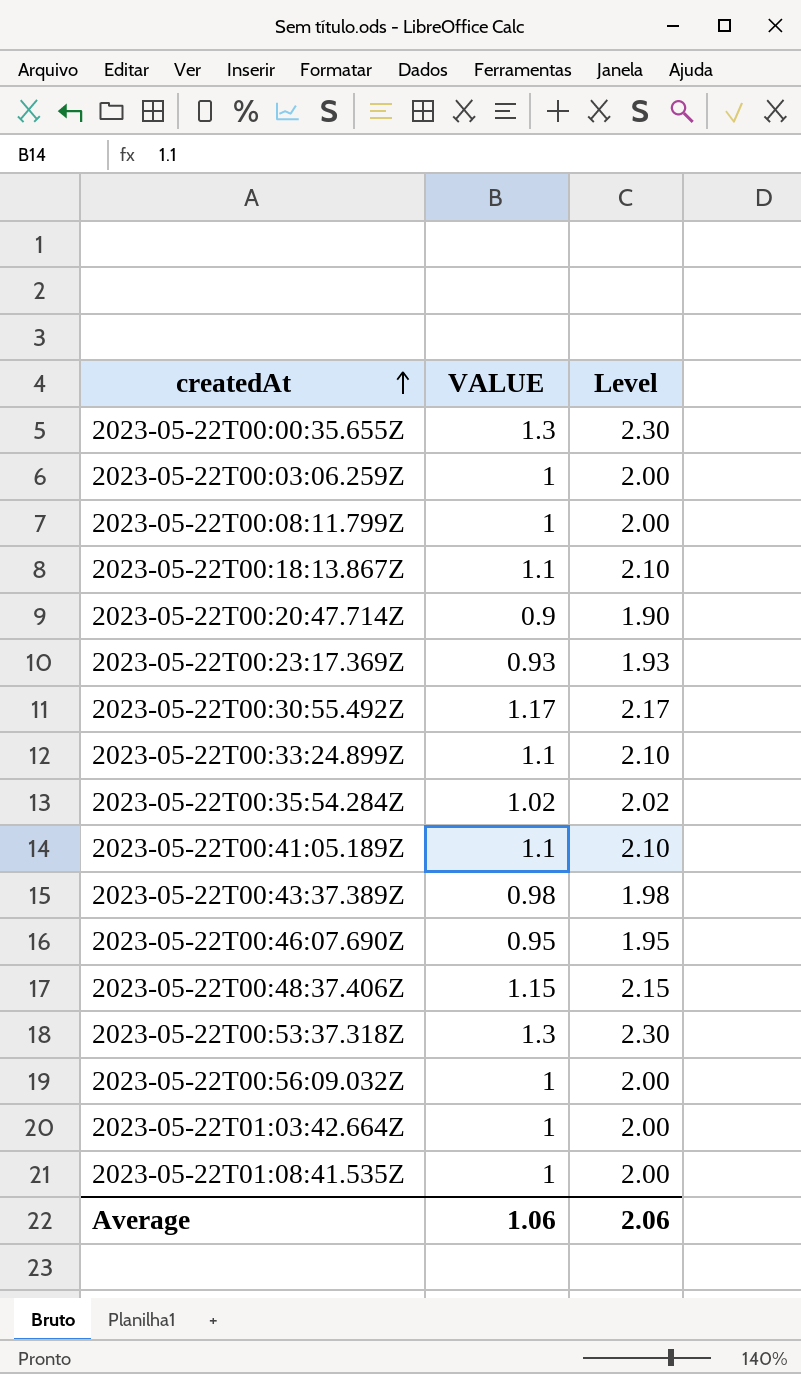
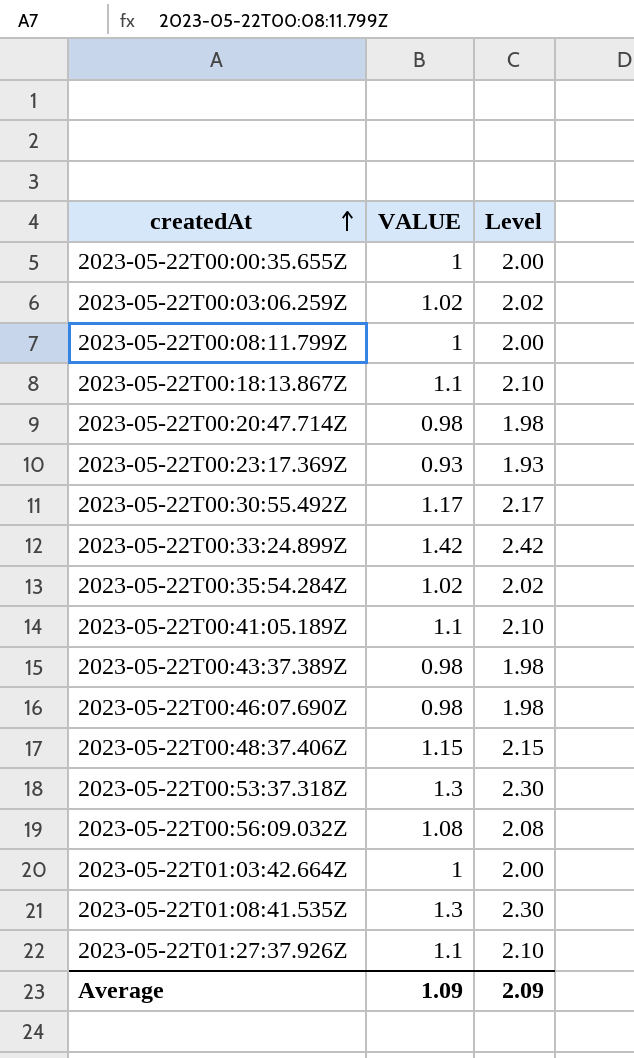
2023-05-22T00:00:35.655Z | VALUE: 1.3 -> 1
2023-05-22T00:00:35.655Z | Level: 2.30 -> 2.00
2023-05-22T00:03:06.259Z | VALUE: 1 -> 1.02
2023-05-22T00:03:06.259Z | Level: 2.00 -> 2.02
2023-05-22T00:20:47.714Z | VALUE: 0.9 -> 0.98
2023-05-22T00:20:47.714Z | Level: 1.90 -> 1.98
2023-05-22T00:33:24.899Z | VALUE: 1.1 -> 1.42
2023-05-22T00:33:24.899Z | Level: 2.10 -> 2.42
2023-05-22T00:46:07.690Z | VALUE: 0.95 -> 0.98
2023-05-22T00:46:07.690Z | Level: 1.95 -> 1.98
2023-05-22T00:56:09.032Z | VALUE: 1 -> 1.08
2023-05-22T00:56:09.032Z | Level: 2.00 -> 2.08
2023-05-22T01:08:41.535Z | VALUE: 1 -> 1.3
2023-05-22T01:08:41.535Z | Level: 2.00 -> 2.30
row 2023-05-22T01:27:37.926Z: none -> 1.1 | 2.10
Average | VALUE: 1.06 -> 1.09
Average | Level: 2.06 -> 2.09

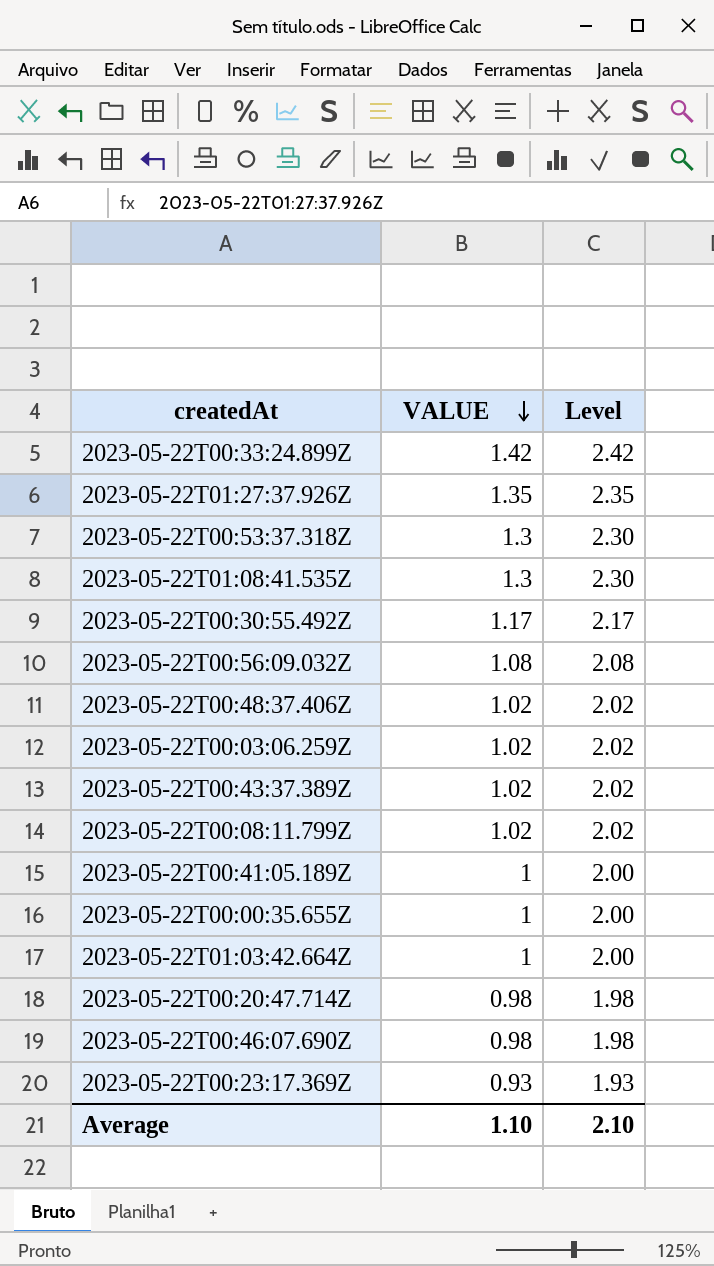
row order: createdAt ascending -> VALUE descending
row 2023-05-22T00:18:13.867Z: 1.1 | 2.10 -> none
row 2023-05-22T00:35:54.284Z: 1.02 | 2.02 -> none
2023-05-22T01:27:37.926Z | VALUE: 1.1 -> 1.35
2023-05-22T01:27:37.926Z | Level: 2.10 -> 2.35
2023-05-22T00:48:37.406Z | VALUE: 1.15 -> 1.02
2023-05-22T00:48:37.406Z | Level: 2.15 -> 2.02
2023-05-22T00:43:37.389Z | VALUE: 0.98 -> 1.02
2023-05-22T00:43:37.389Z | Level: 1.98 -> 2.02
2023-05-22T00:08:11.799Z | VALUE: 1 -> 1.02
2023-05-22T00:08:11.799Z | Level: 2.00 -> 2.02
2023-05-22T00:41:05.189Z | VALUE: 1.1 -> 1
2023-05-22T00:41:05.189Z | Level: 2.10 -> 2.00
Average | VALUE: 1.09 -> 1.10
Average | Level: 2.09 -> 2.10

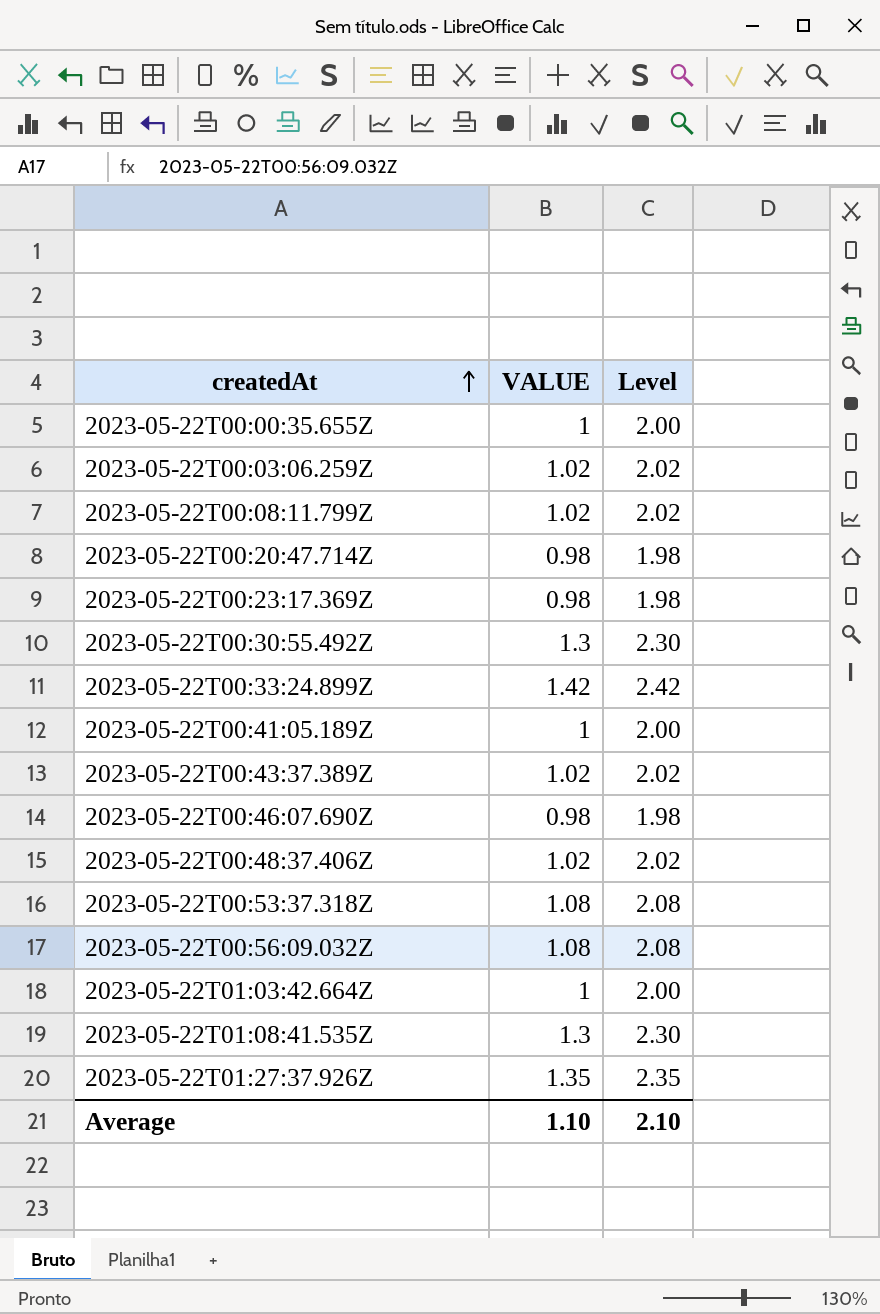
row order: VALUE descending -> createdAt ascending
2023-05-22T00:23:17.369Z | VALUE: 0.93 -> 0.98
2023-05-22T00:23:17.369Z | Level: 1.93 -> 1.98
2023-05-22T00:30:55.492Z | VALUE: 1.17 -> 1.3
2023-05-22T00:30:55.492Z | Level: 2.17 -> 2.30
2023-05-22T00:53:37.318Z | VALUE: 1.3 -> 1.08
2023-05-22T00:53:37.318Z | Level: 2.30 -> 2.08

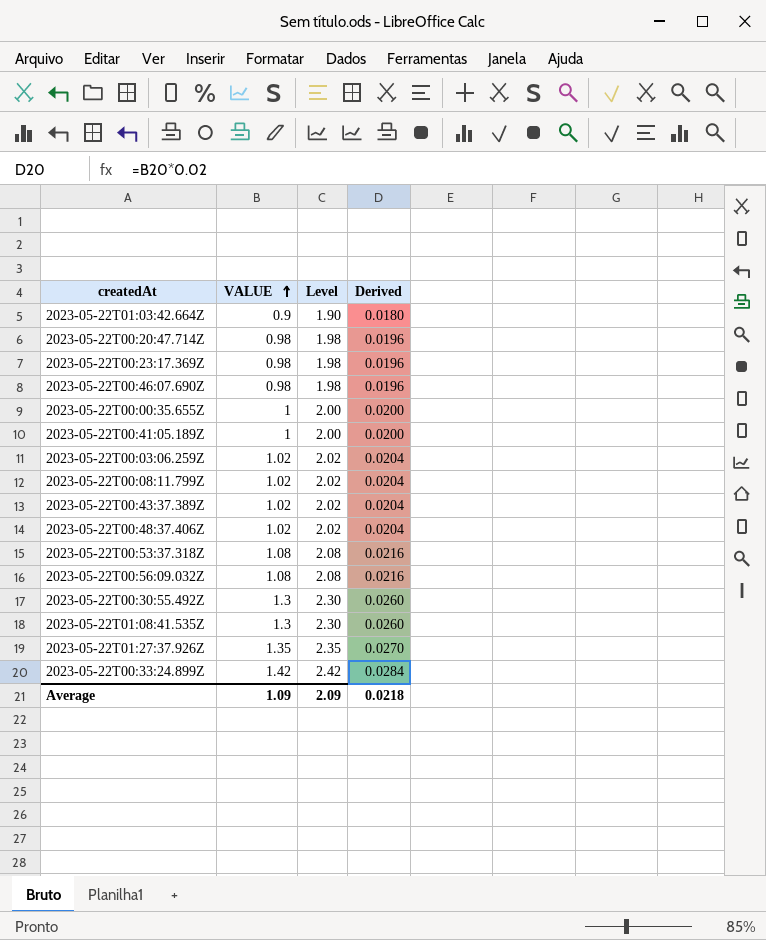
row order: createdAt ascending -> VALUE ascending
column Derived | formula: none -> [VALUE] * 0.02
2023-05-22T01:03:42.664Z | VALUE: 1 -> 0.9
2023-05-22T01:03:42.664Z | Level: 2.00 -> 1.90
Average | VALUE: 1.10 -> 1.09
Average | Level: 2.10 -> 2.09

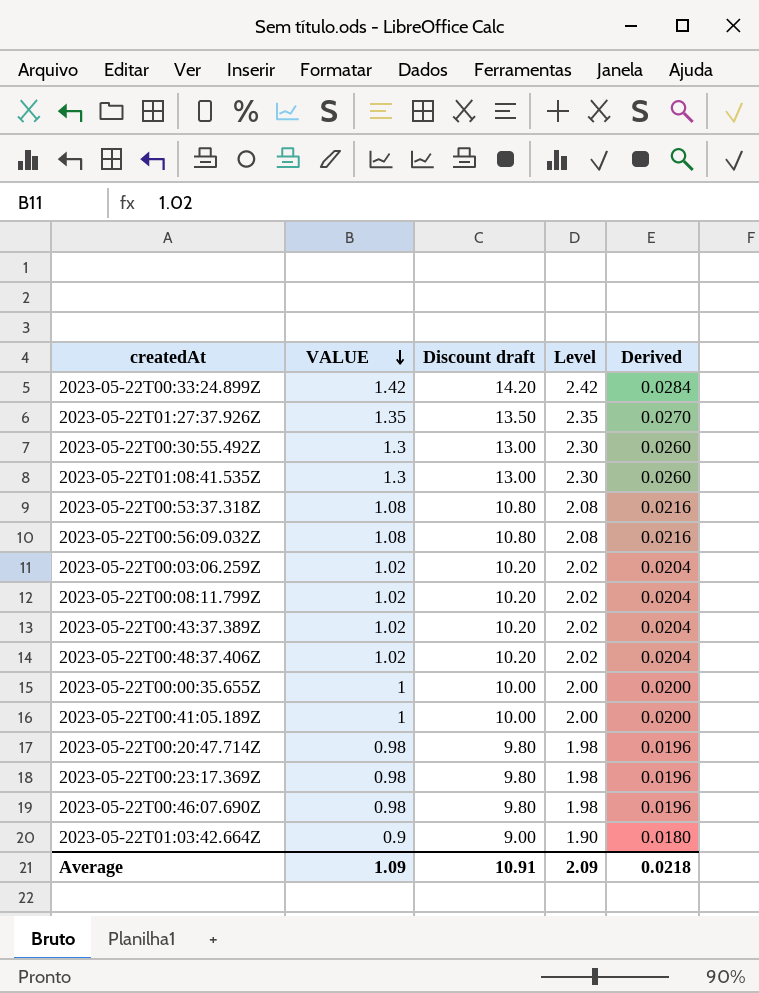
row order: VALUE ascending -> VALUE descending
column Discount draft | formula: none -> [VALUE] * 10

